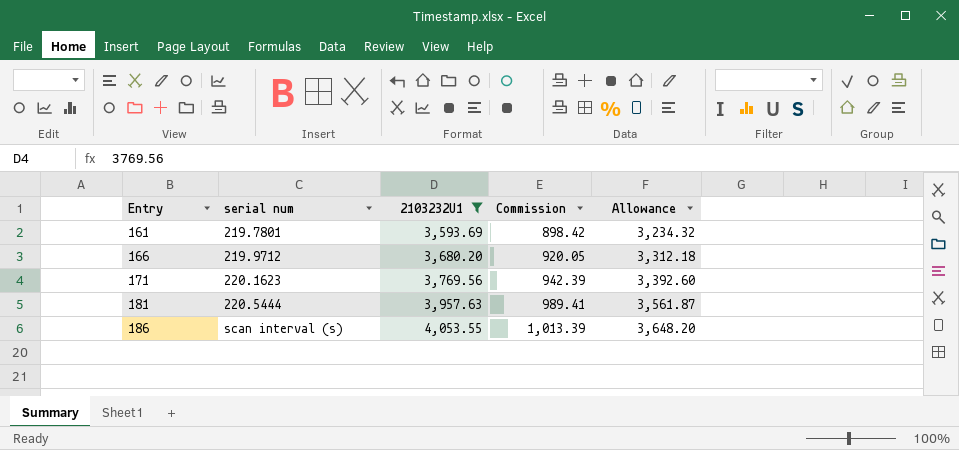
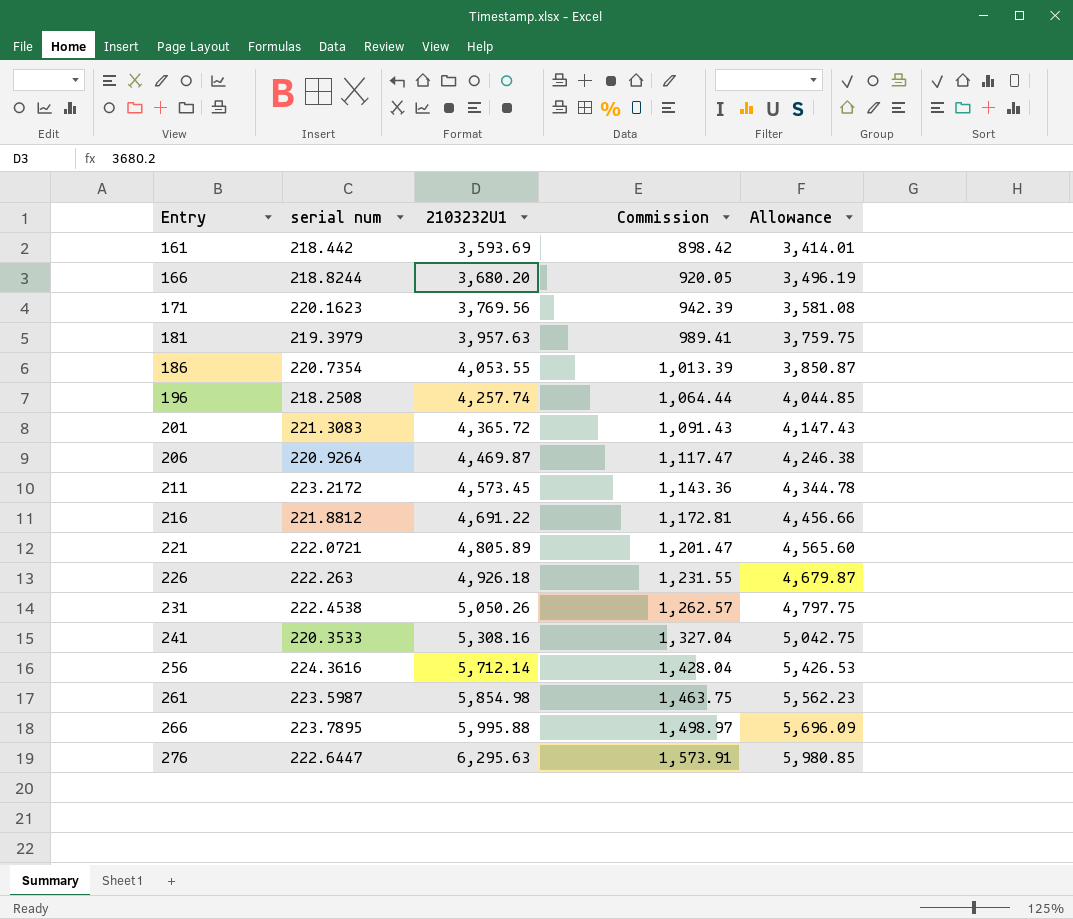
filter: 2103232U1 <= 4,053.55 -> none
column Allowance | formula: [2103232U1] * 0.9 -> [2103232U1] * 0.95
161 | serial num: 219.7801 -> 218.442
166 | serial num: 219.9712 -> 218.8244
181 | serial num: 220.5444 -> 219.3979
186 | serial num: scan interval (s) -> 220.7354

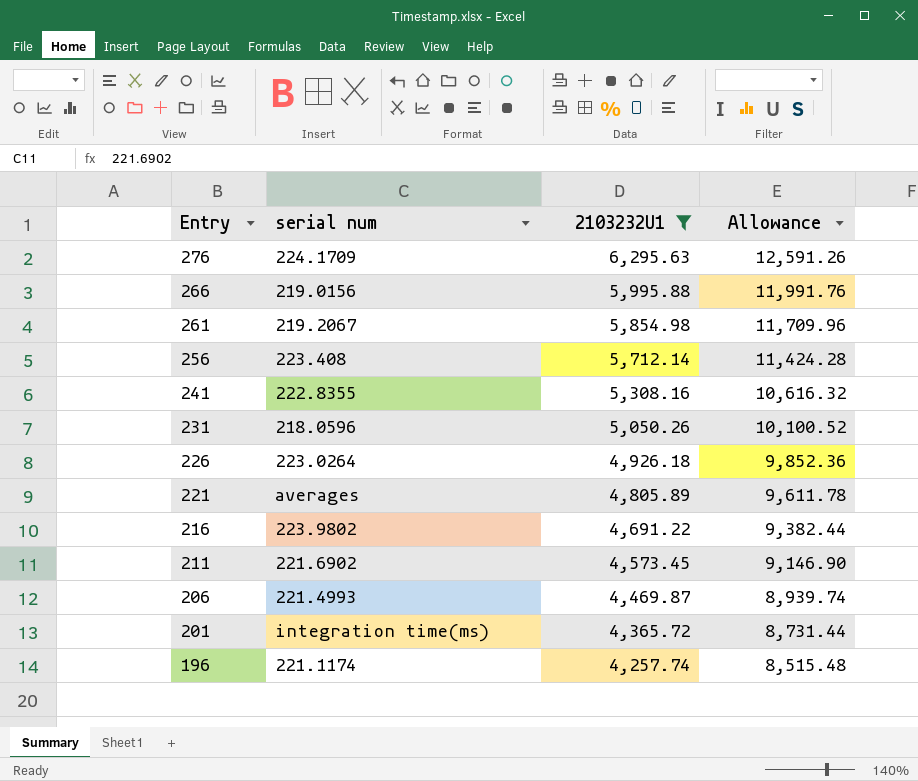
filter: none -> 2103232U1 >= 4,257.74
row order: Entry ascending -> Entry descending
column Commission | formula: [2103232U1] * 0.25 -> none
column Allowance | formula: [2103232U1] * 0.95 -> [2103232U1] * 2
276 | serial num: 222.6447 -> 224.1709
266 | serial num: 223.7895 -> 219.0156
261 | serial num: 223.5987 -> 219.2067
256 | serial num: 224.3616 -> 223.408
241 | serial num: 220.3533 -> 222.8355
231 | serial num: 222.4538 -> 218.0596
226 | serial num: 222.263 -> 223.0264
221 | serial num: 222.0721 -> averages
216 | serial num: 221.8812 -> 223.9802
211 | serial num: 223.2172 -> 221.6902
206 | serial num: 220.9264 -> 221.4993
201 | serial num: 221.3083 -> integration time(ms)
196 | serial num: 218.2508 -> 221.1174

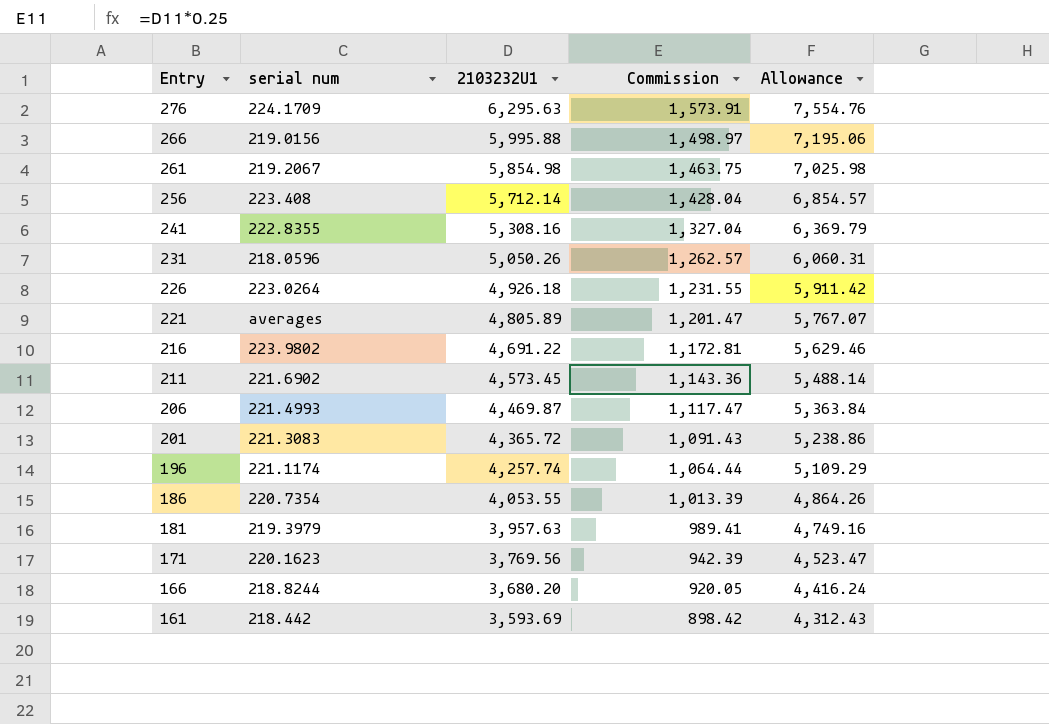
filter: 2103232U1 >= 4,257.74 -> none
column Commission | formula: none -> [2103232U1] * 0.25
column Allowance | formula: [2103232U1] * 2 -> [2103232U1] * 1.2
201 | serial num: integration time(ms) -> 221.3083

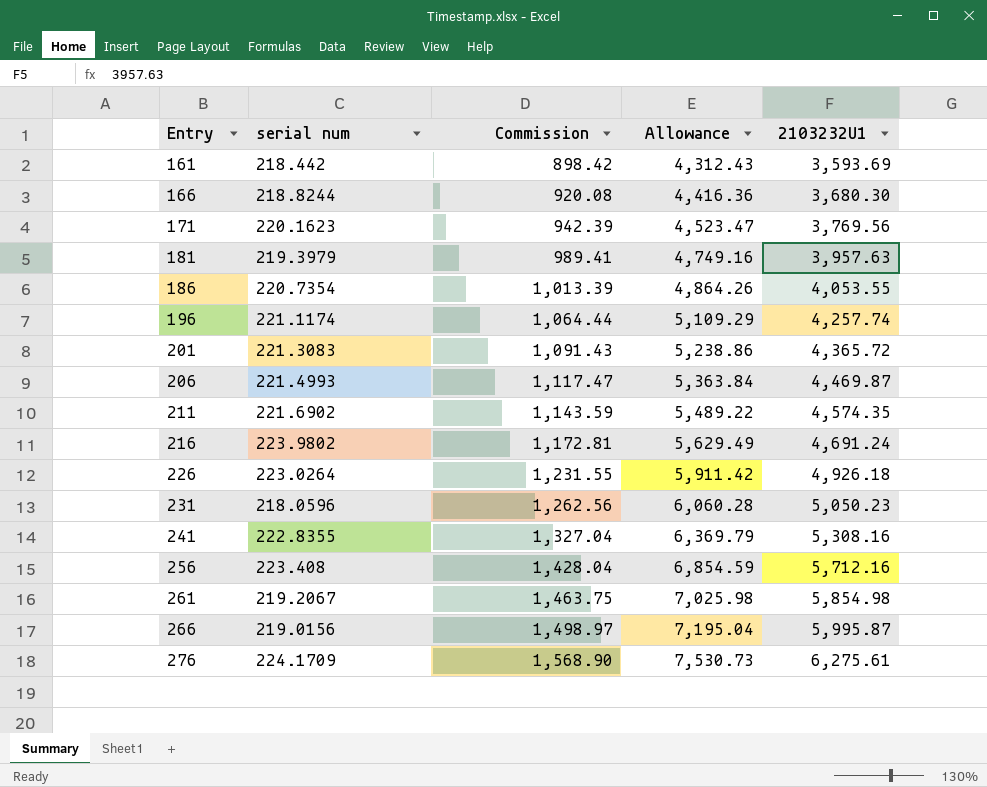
row order: Entry descending -> Entry ascending
column 2103232U1 | position: 3 -> 5
row 221: averages | 4,805.89 | 1,201.47 | 5,767.07 -> none
166 | Commission: 920.05 -> 920.08
166 | Allowance: 4,416.24 -> 4,416.36
166 | 2103232U1: 3,680.20 -> 3,680.30
211 | Commission: 1,143.36 -> 1,143.59
211 | Allowance: 5,488.14 -> 5,489.22
211 | 2103232U1: 4,573.45 -> 4,574.35
216 | Allowance: 5,629.46 -> 5,629.49
216 | 2103232U1: 4,691.22 -> 4,691.24
231 | Commission: 1,262.57 -> 1,262.56
231 | Allowance: 6,060.31 -> 6,060.28
231 | 2103232U1: 5,050.26 -> 5,050.23
256 | Allowance: 6,854.57 -> 6,854.59
256 | 2103232U1: 5,712.14 -> 5,712.16
266 | Allowance: 7,195.06 -> 7,195.04
266 | 2103232U1: 5,995.88 -> 5,995.87
276 | Commission: 1,573.91 -> 1,568.90
276 | Allowance: 7,554.76 -> 7,530.73
276 | 2103232U1: 6,295.63 -> 6,275.61

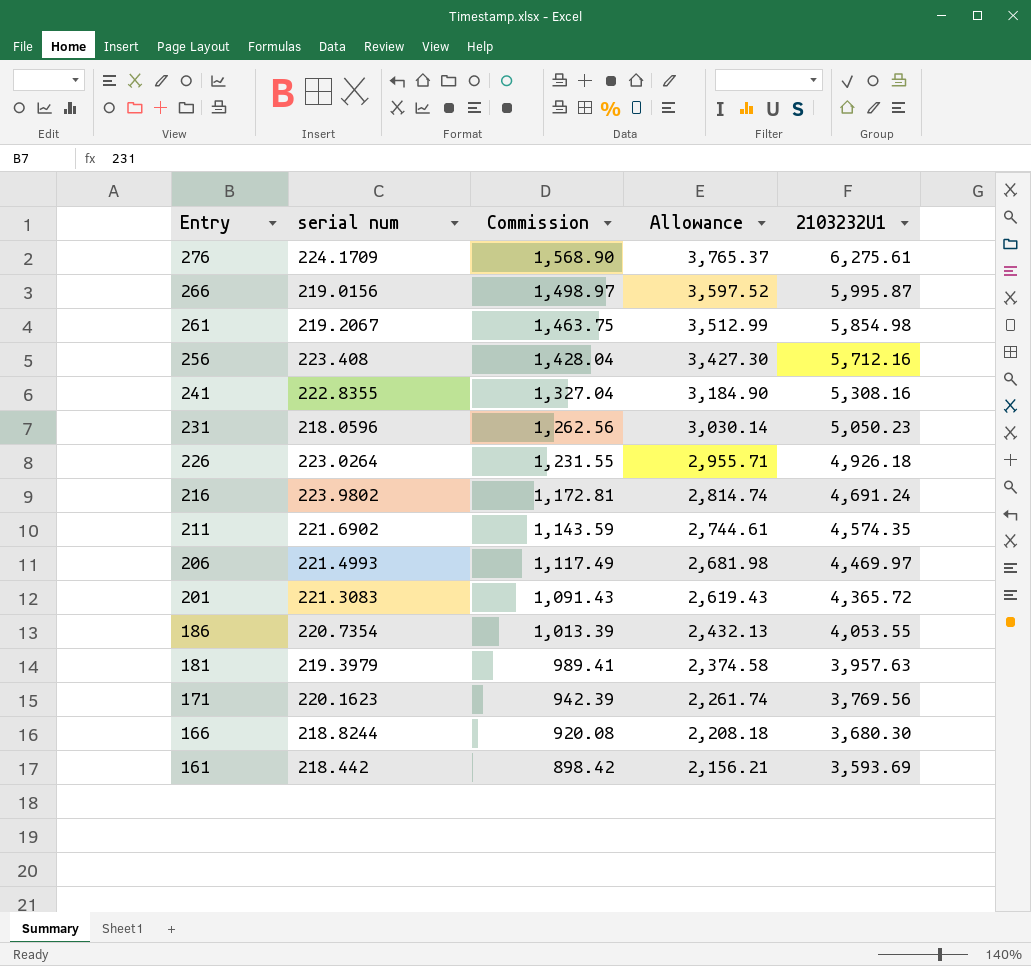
row order: Entry ascending -> Entry descending
column Allowance | formula: [2103232U1] * 1.2 -> [2103232U1] * 0.6
row 196: 221.1174 | 1,064.44 | 5,109.29 | 4,257.74 -> none
206 | Commission: 1,117.47 -> 1,117.49
206 | 2103232U1: 4,469.87 -> 4,469.97

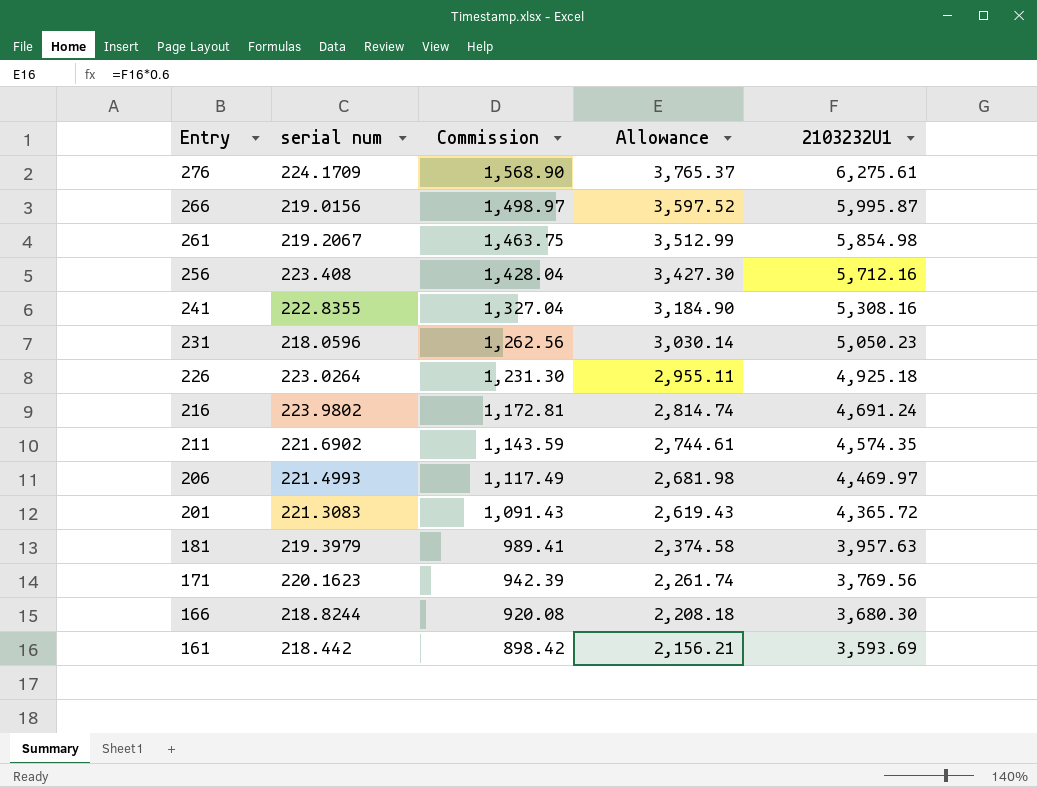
row 186: 220.7354 | 1,013.39 | 2,432.13 | 4,053.55 -> none
226 | Commission: 1,231.55 -> 1,231.30
226 | Allowance: 2,955.71 -> 2,955.11
226 | 2103232U1: 4,926.18 -> 4,925.18

